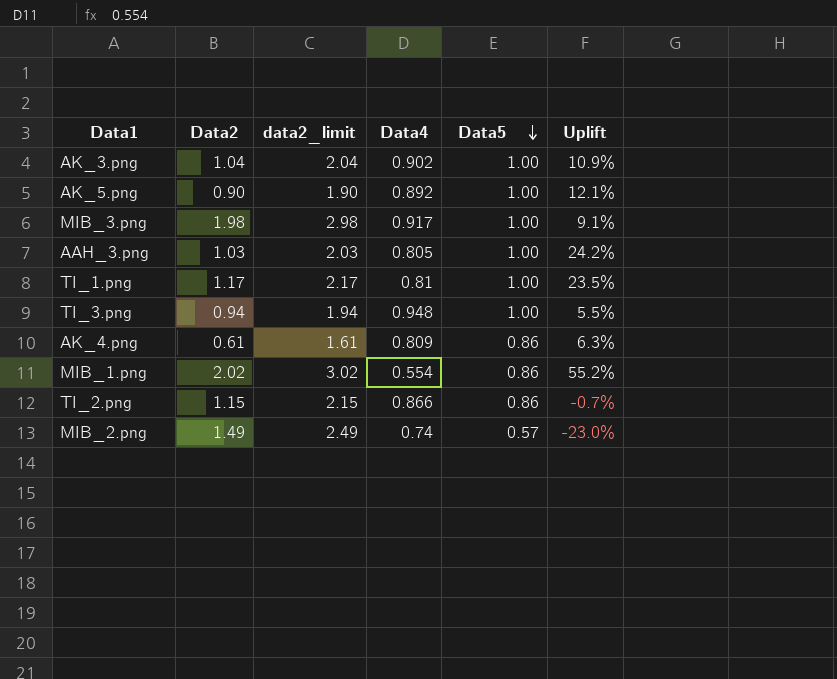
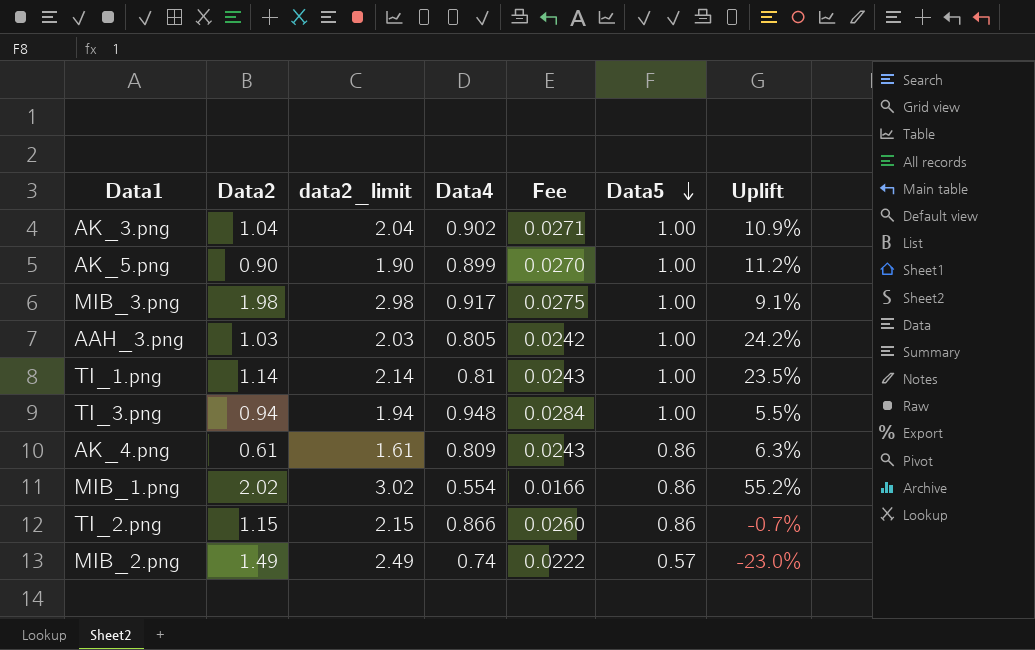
column Fee | formula: none -> [Data4] * 0.03
AK_5.png | Data4: 0.892 -> 0.899
AK_5.png | Uplift: 12.1% -> 11.2%
TI_1.png | Data2: 1.17 -> 1.14
TI_1.png | data2_limit: 2.17 -> 2.14

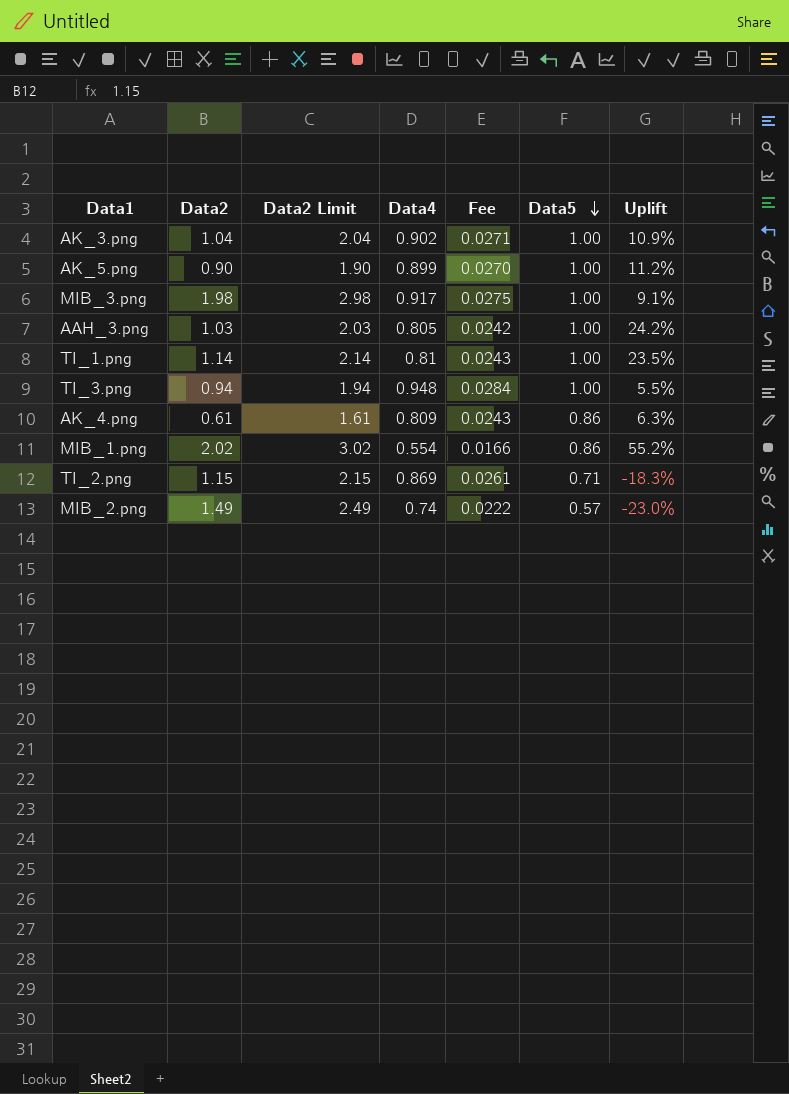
column name: data2_limit -> Data2 Limit
TI_2.png | Data4: 0.866 -> 0.869
TI_2.png | Fee: 0.0260 -> 0.0261
TI_2.png | Data5: 0.86 -> 0.71
TI_2.png | Uplift: -0.7% -> -18.3%

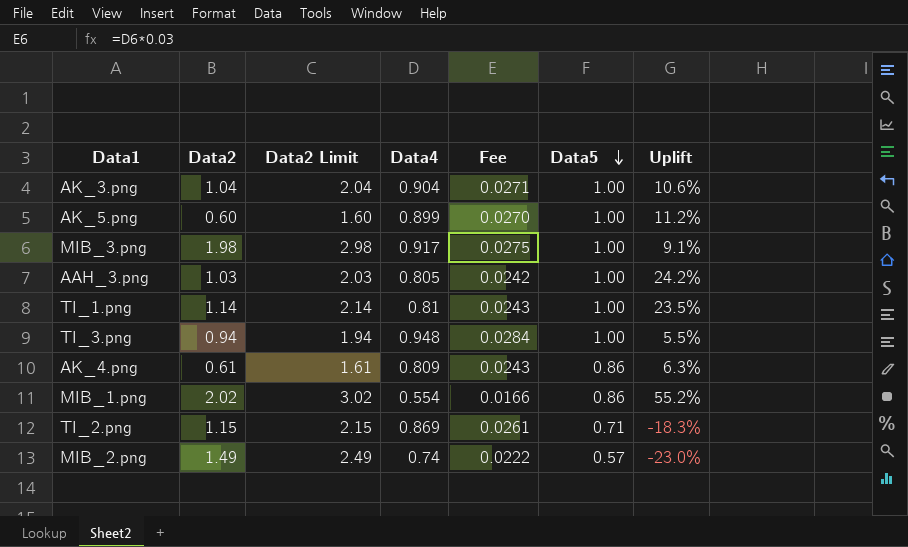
AK_3.png | Data4: 0.902 -> 0.904
AK_3.png | Uplift: 10.9% -> 10.6%
AK_5.png | Data2: 0.90 -> 0.60
AK_5.png | Data2 Limit: 1.90 -> 1.60

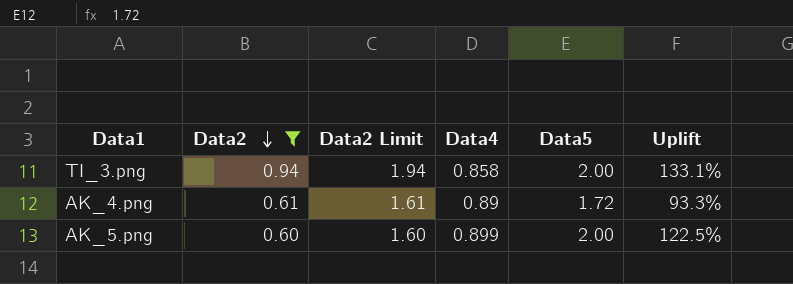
filter: none -> Data2 <= 0.94
row order: Data5 descending -> Data2 descending
column Fee | formula: [Data4] * 0.03 -> none
TI_3.png | Data4: 0.948 -> 0.858
TI_3.png | Data5: 1.00 -> 2.00
TI_3.png | Uplift: 5.5% -> 133.1%
AK_4.png | Data4: 0.809 -> 0.89
AK_4.png | Data5: 0.86 -> 1.72
AK_4.png | Uplift: 6.3% -> 93.3%
AK_5.png | Data5: 1.00 -> 2.00
AK_5.png | Uplift: 11.2% -> 122.5%

